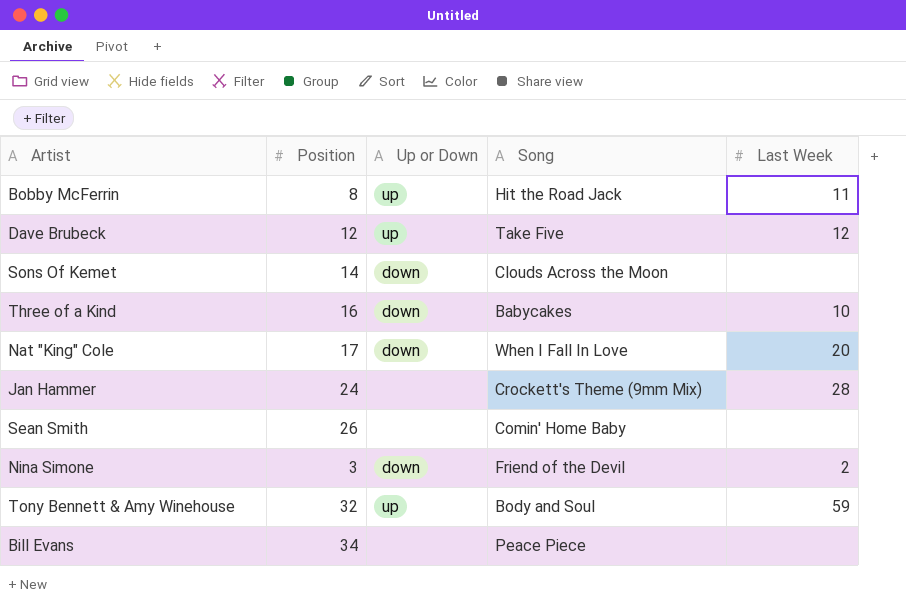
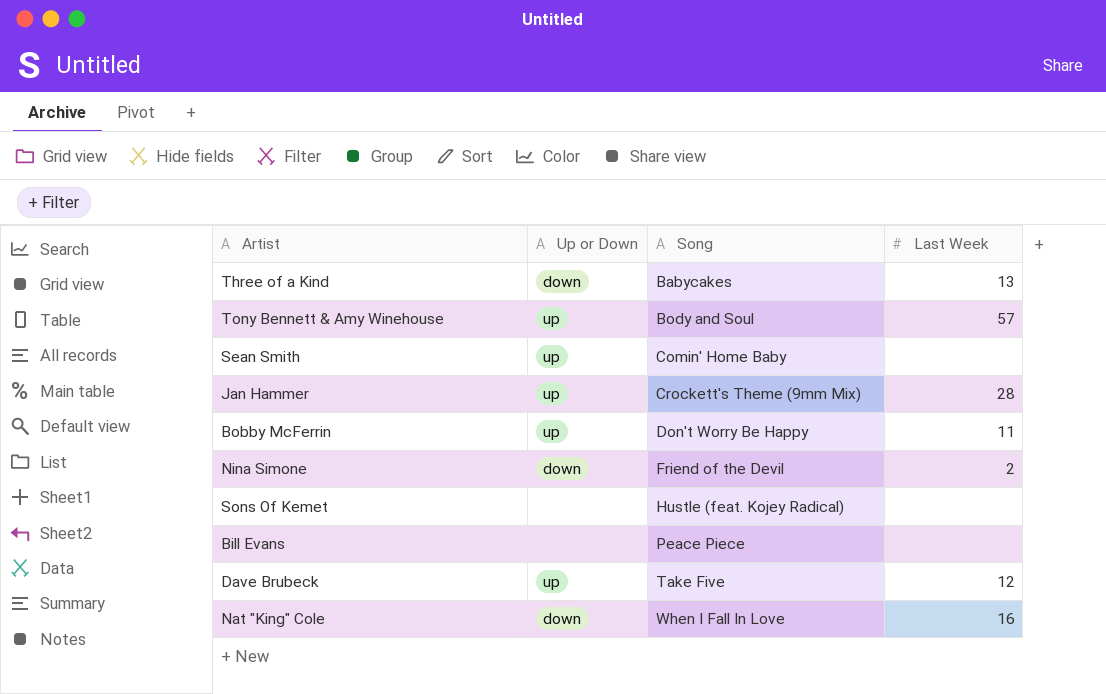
row order: none -> Song ascending
column Position | position: 2 -> none
Three of a Kind | Last Week: 10 -> 13
Tony Bennett & Amy Winehouse | Last Week: 59 -> 57
Sean Smith | Up or Down: none -> up
Jan Hammer | Up or Down: none -> up
Bobby McFerrin | Song: Hit the Road Jack -> Don't Worry Be Happy
Sons Of Kemet | Up or Down: down -> none
Sons Of Kemet | Song: Clouds Across the Moon -> Hustle (feat. Kojey Radical)
Nat "King" Cole | Last Week: 20 -> 16

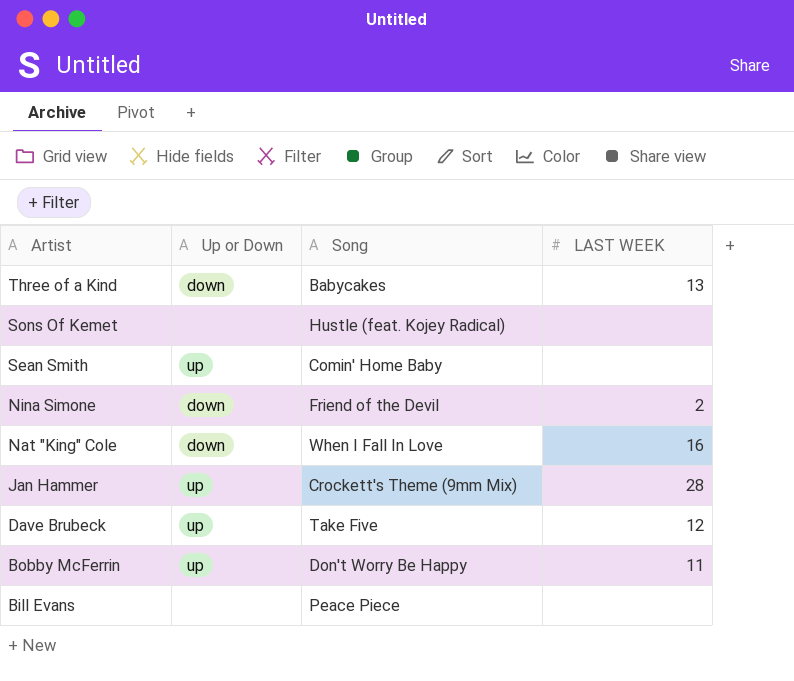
row order: Song ascending -> Artist descending
column name: Last Week -> LAST WEEK
row Tony Bennett & Amy Winehouse: up | Body and Soul | 57 -> none

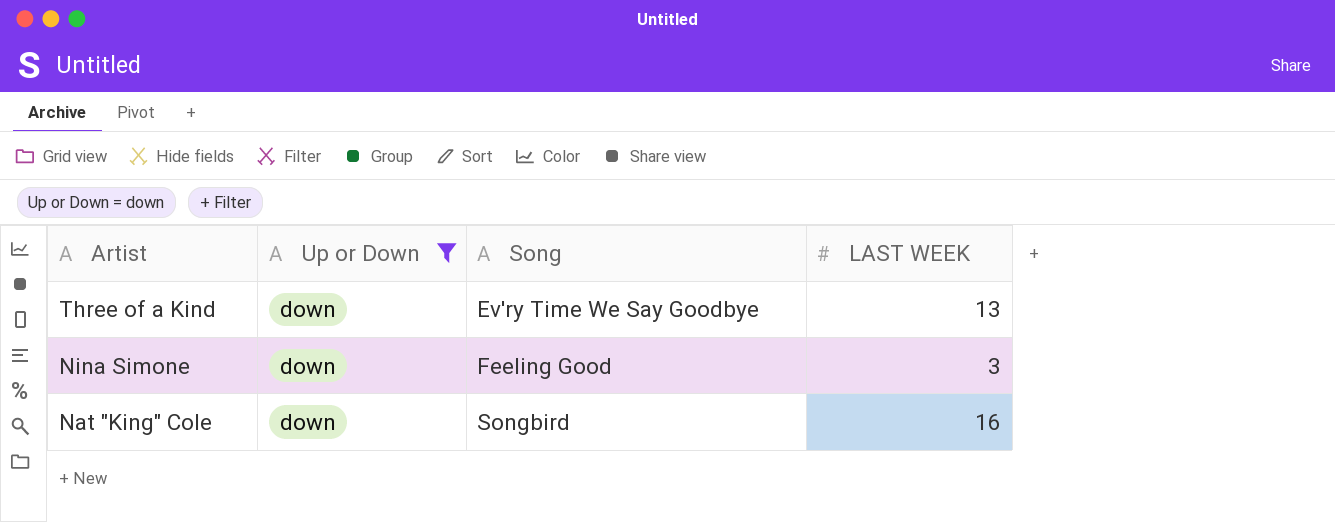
filter: none -> Up or Down = down
Three of a Kind | Song: Babycakes -> Ev'ry Time We Say Goodbye
Nina Simone | Song: Friend of the Devil -> Feeling Good
Nina Simone | LAST WEEK: 2 -> 3
Nat "King" Cole | Song: When I Fall In Love -> Songbird

